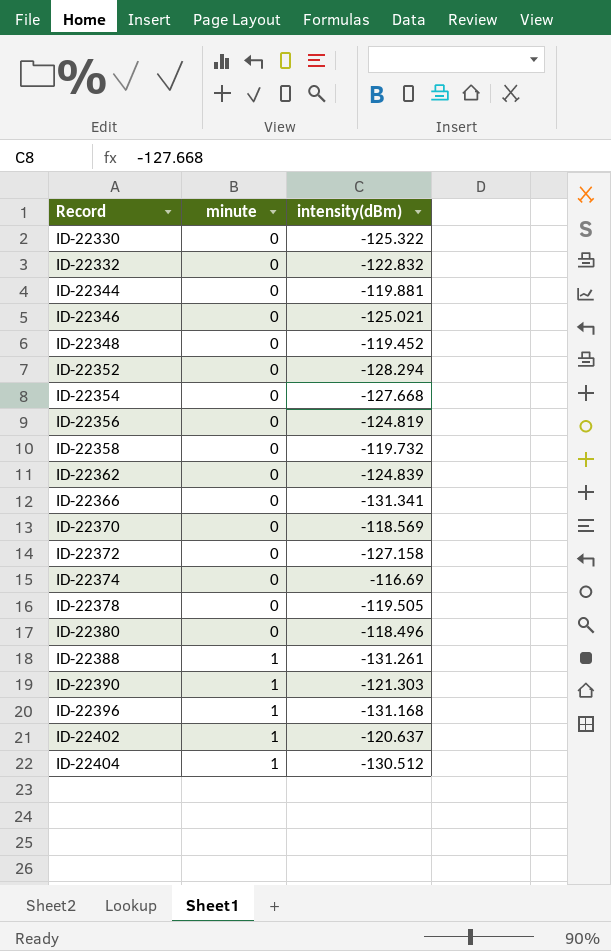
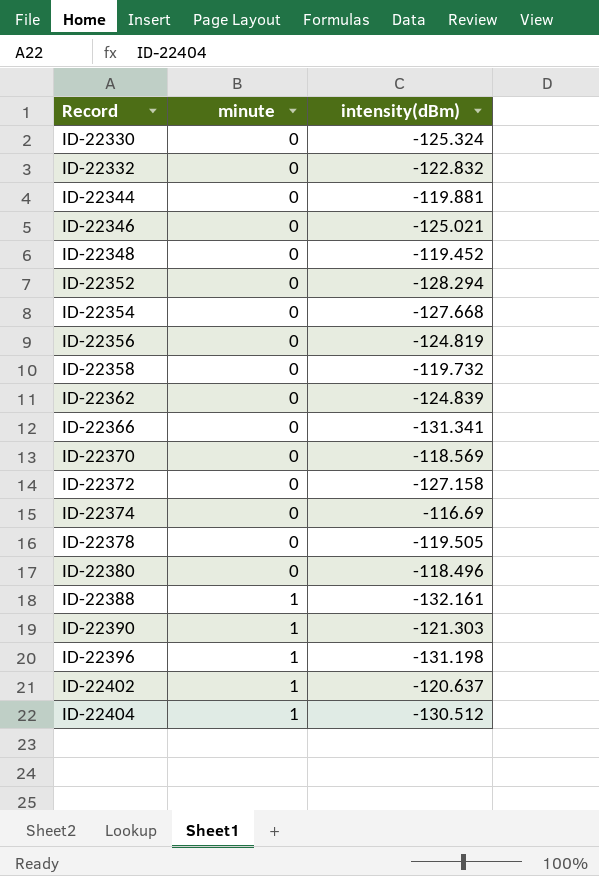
ID-22330 | intensity(dBm): -125.322 -> -125.324
ID-22388 | intensity(dBm): -131.261 -> -132.161
ID-22396 | intensity(dBm): -131.168 -> -131.198

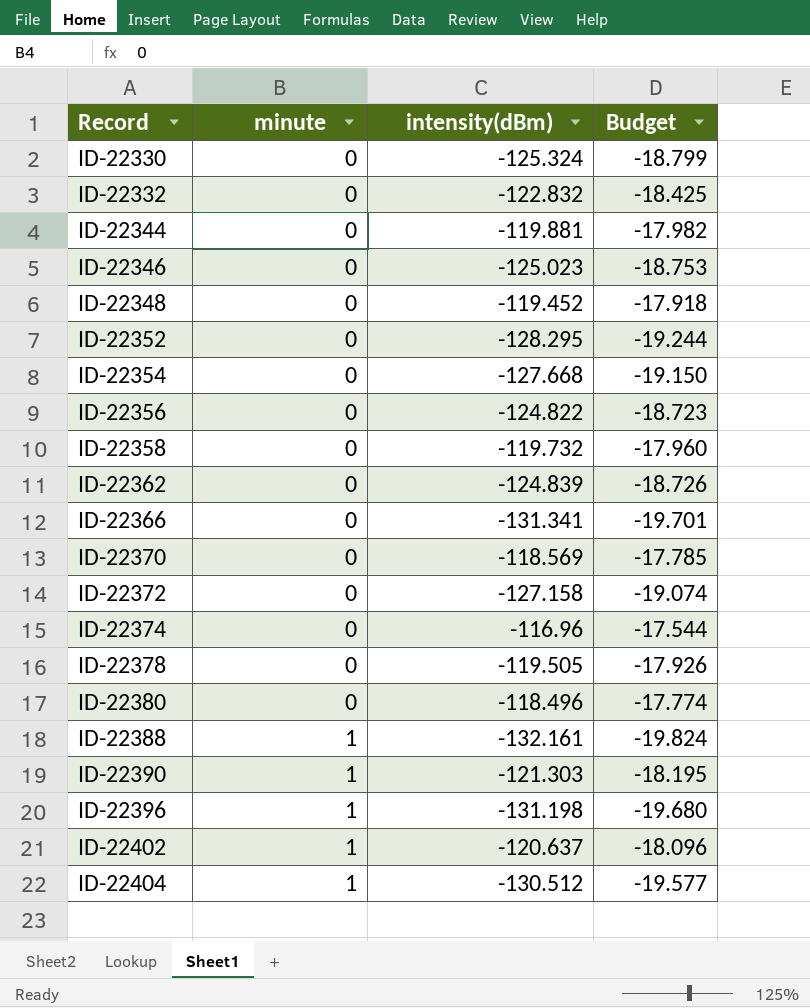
column Budget | formula: none -> [intensity(dBm)] * 0.15
ID-22346 | intensity(dBm): -125.021 -> -125.023
ID-22352 | intensity(dBm): -128.294 -> -128.295
ID-22356 | intensity(dBm): -124.819 -> -124.822
ID-22374 | intensity(dBm): -116.69 -> -116.96

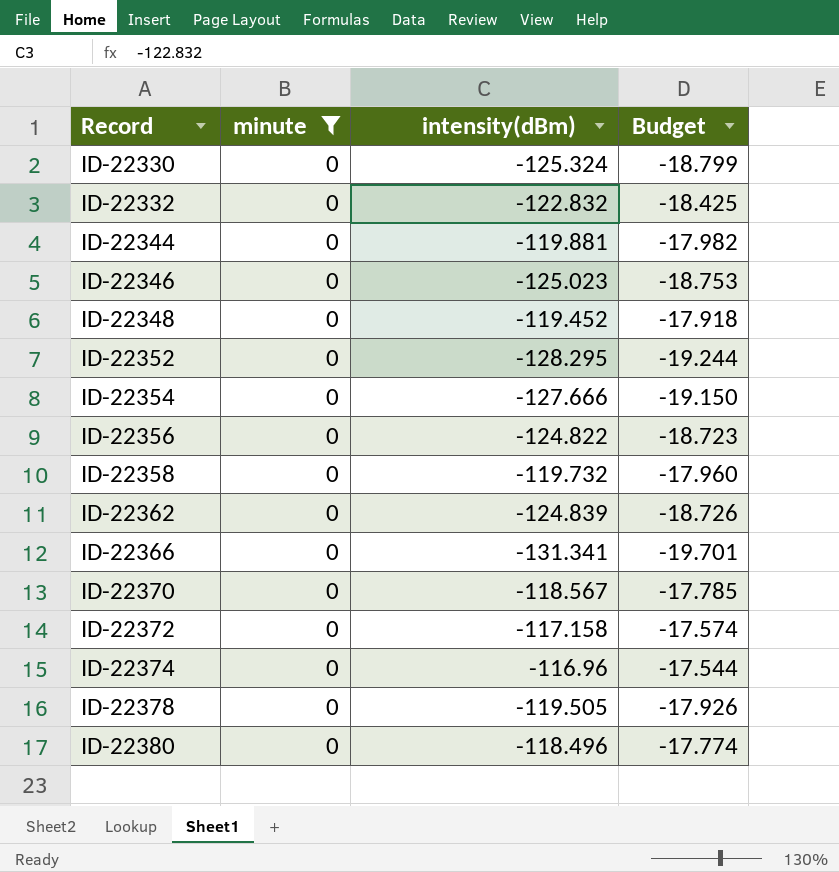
filter: none -> minute = 0
ID-22354 | intensity(dBm): -127.668 -> -127.666
ID-22370 | intensity(dBm): -118.569 -> -118.567
ID-22372 | intensity(dBm): -127.158 -> -117.158
ID-22372 | Budget: -19.074 -> -17.574

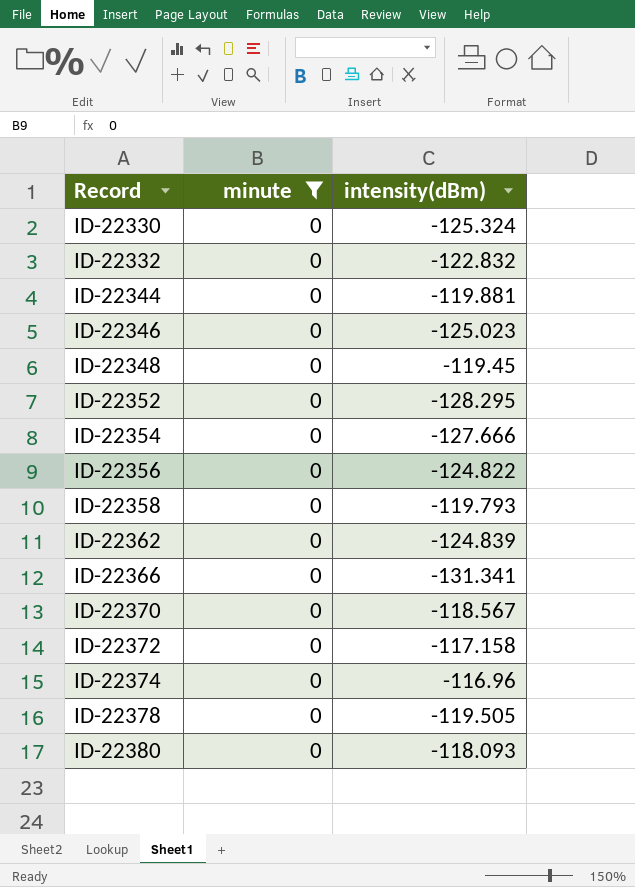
column Budget | formula: [intensity(dBm)] * 0.15 -> none
ID-22348 | intensity(dBm): -119.452 -> -119.45
ID-22358 | intensity(dBm): -119.732 -> -119.793
ID-22380 | intensity(dBm): -118.496 -> -118.093

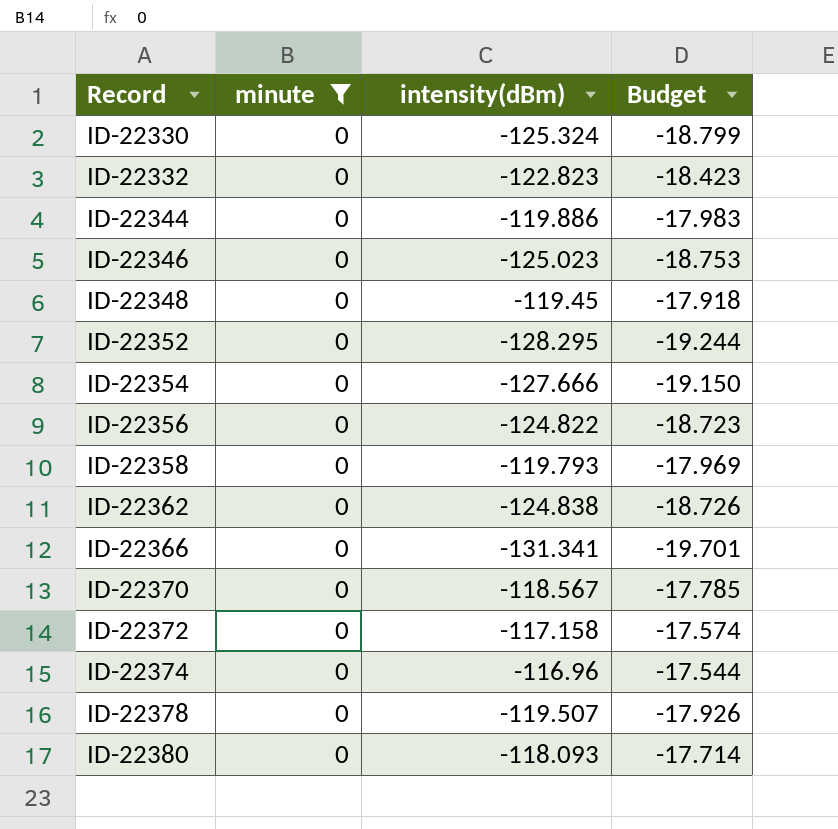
column Budget | formula: none -> [intensity(dBm)] * 0.15
ID-22332 | intensity(dBm): -122.832 -> -122.823
ID-22344 | intensity(dBm): -119.881 -> -119.886
ID-22362 | intensity(dBm): -124.839 -> -124.838
ID-22378 | intensity(dBm): -119.505 -> -119.507

